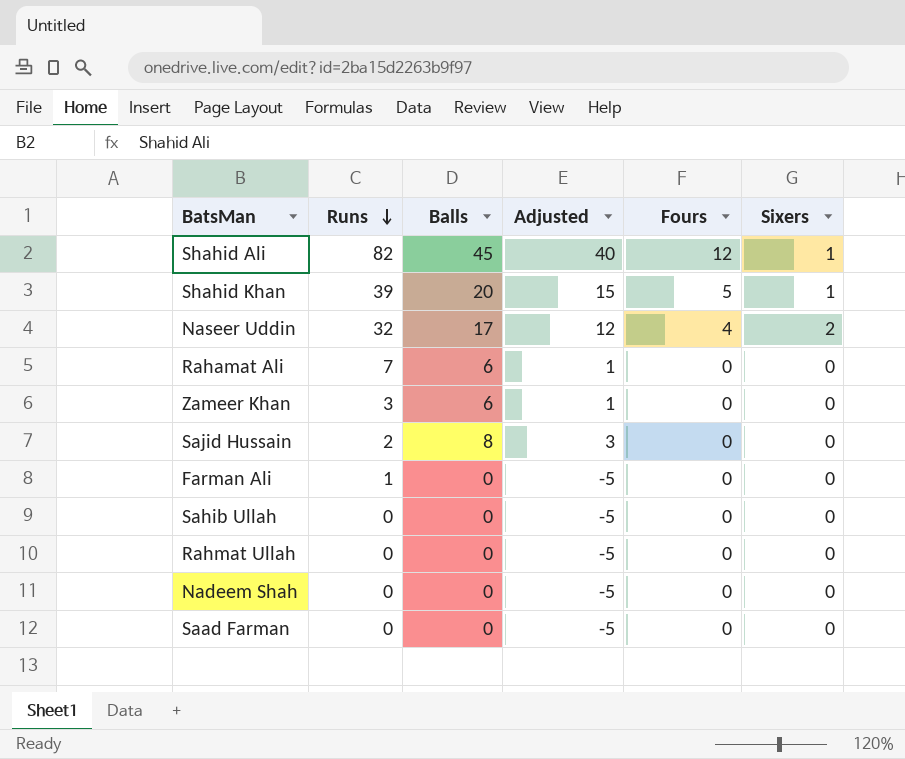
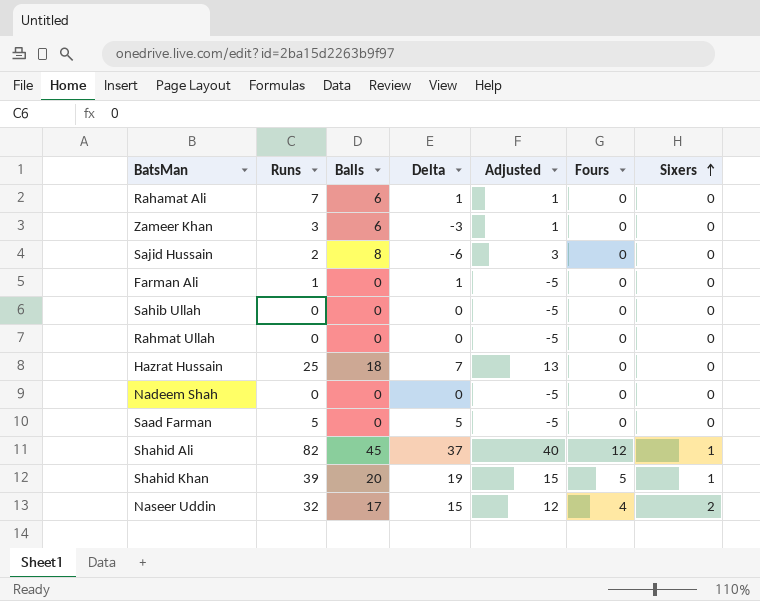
row order: Runs descending -> Sixers ascending
column Delta | formula: none -> [Runs] - [Balls]
row Hazrat Hussain: none -> 25 | 18 | 7 | 13 | 0 | 0
Saad Farman | Runs: 0 -> 5

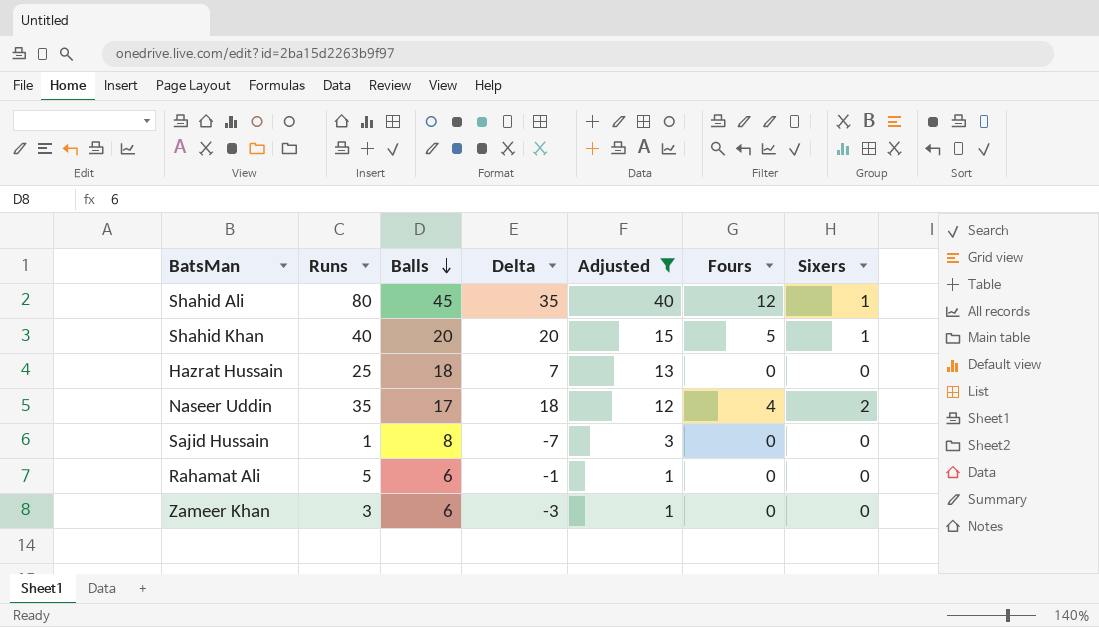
filter: none -> Adjusted != -5
row order: Sixers ascending -> Balls descending
Shahid Ali | Runs: 82 -> 80
Shahid Ali | Delta: 37 -> 35
Shahid Khan | Runs: 39 -> 40
Shahid Khan | Delta: 19 -> 20
Naseer Uddin | Runs: 32 -> 35
Naseer Uddin | Delta: 15 -> 18
Sajid Hussain | Runs: 2 -> 1
Sajid Hussain | Delta: -6 -> -7
Rahamat Ali | Runs: 7 -> 5
Rahamat Ali | Delta: 1 -> -1

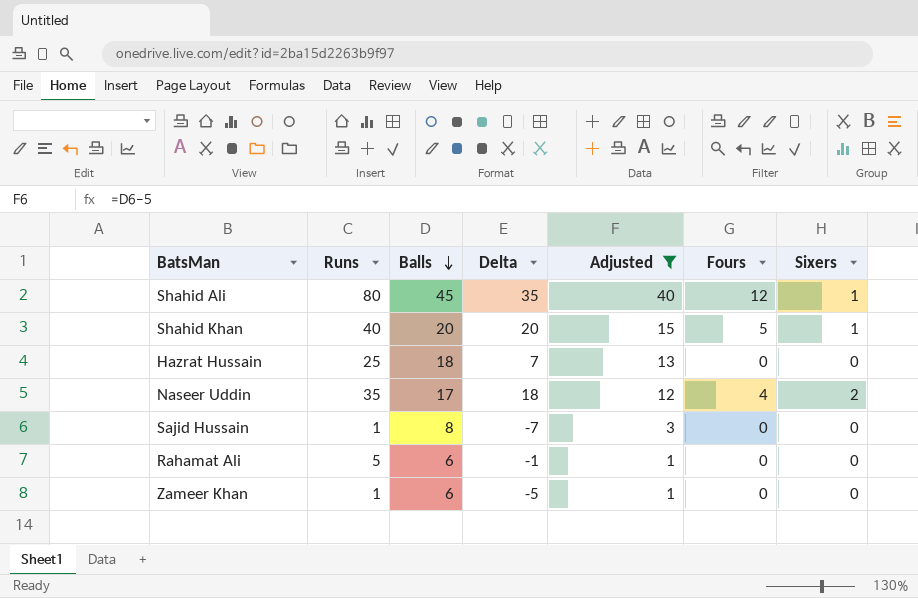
Zameer Khan | Runs: 3 -> 1
Zameer Khan | Delta: -3 -> -5

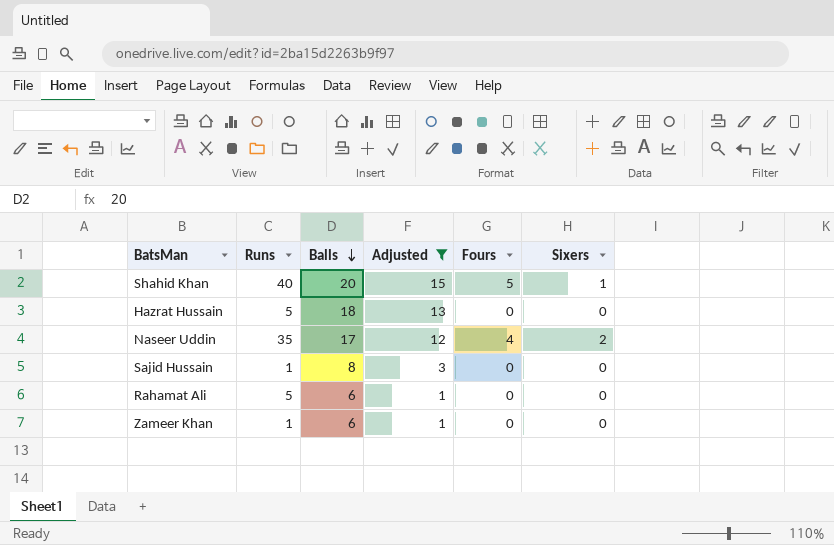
column Delta | formula: [Runs] - [Balls] -> none
row Shahid Ali: 80 | 45 | 35 | 40 | 12 | 1 -> none
Hazrat Hussain | Runs: 25 -> 5

